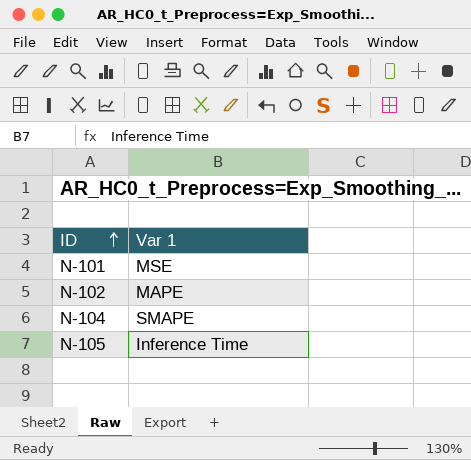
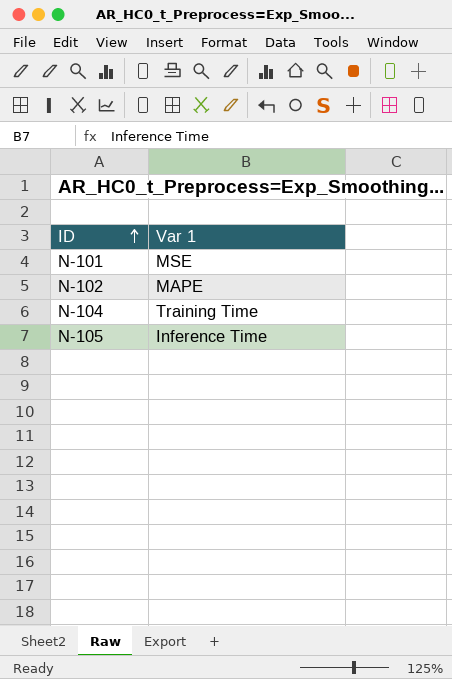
N-104 | Var 1: SMAPE -> Training Time

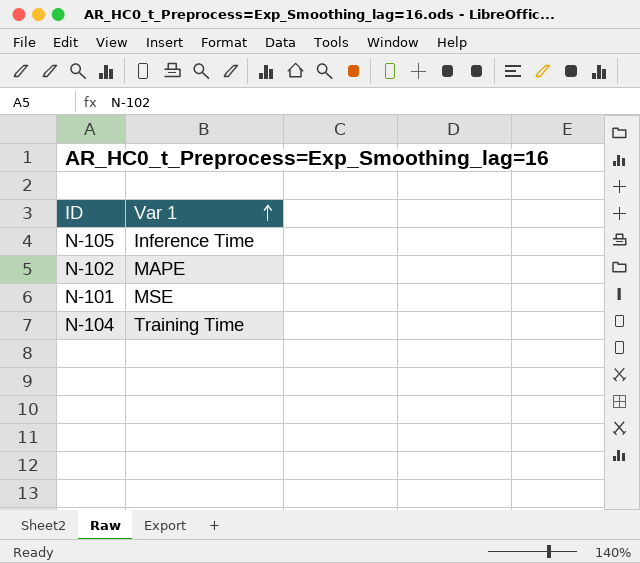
row order: ID ascending -> Var 1 ascending

